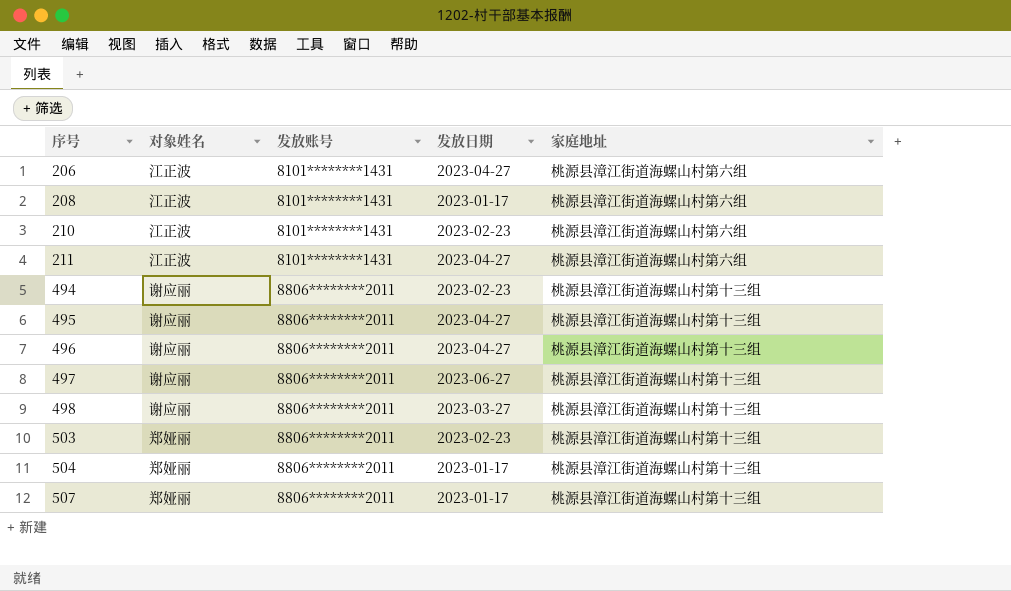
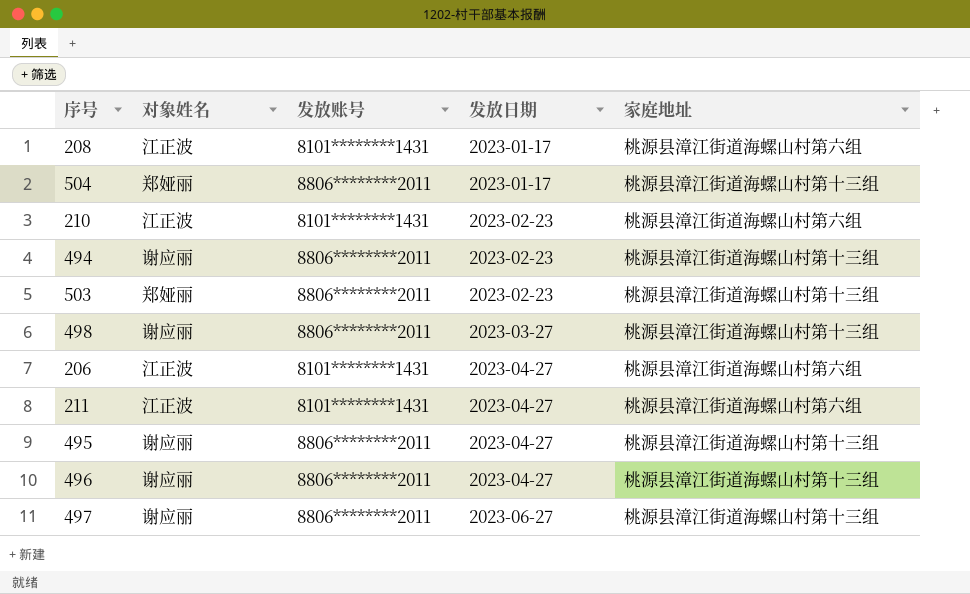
row order: 序号 ascending -> 发放日期 ascending
row 507: 郑娅丽 | 8806********2011 | 2023-01-17 | 桃源县漳江街道海螺山村第十三组 -> none

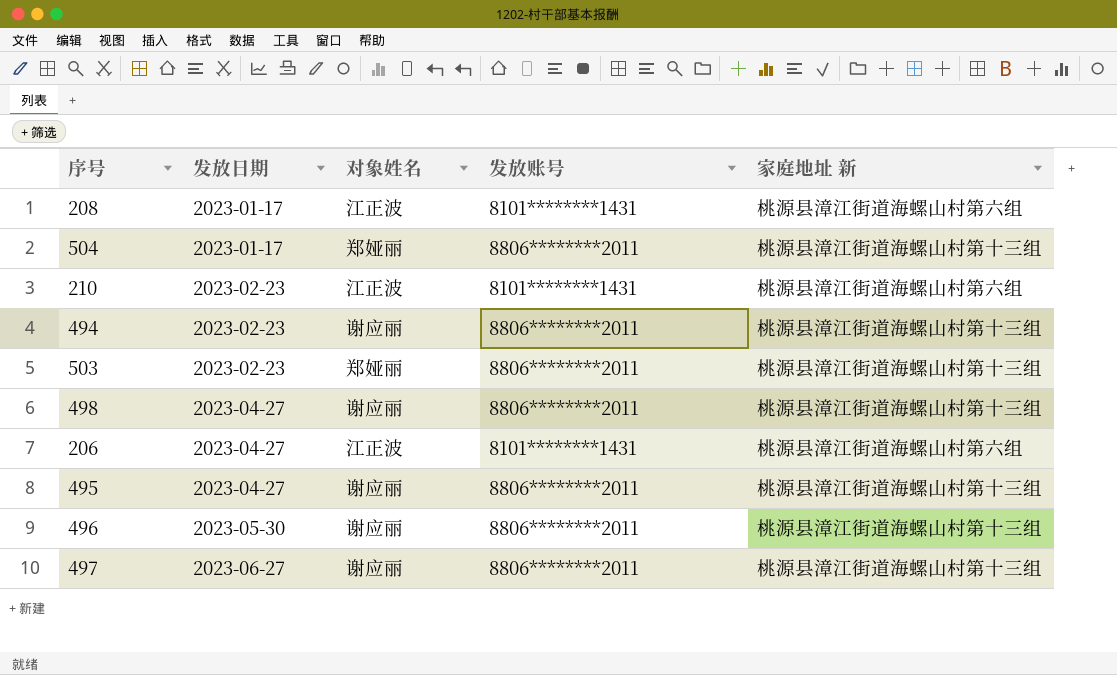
column 发放日期 | position: 4 -> 2
column name: 家庭地址 -> 家庭地址 新
row 211: 江正波 | 8101********1431 | 2023-04-27 | 桃源县漳江街道海螺山村第六组 -> none
498 | 发放日期: 2023-03-27 -> 2023-04-27
496 | 发放日期: 2023-04-27 -> 2023-05-30

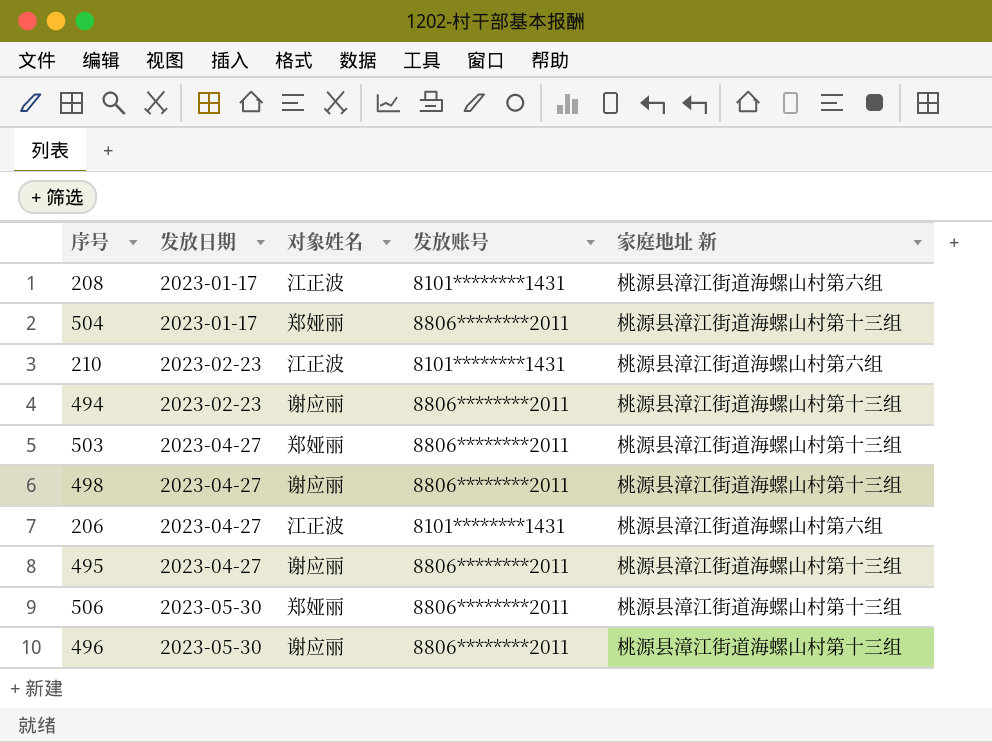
row 497: 2023-06-27 | 谢应丽 | 8806********2011 | 桃源县漳江街道海螺山村第十三组 -> none
503 | 发放日期: 2023-02-23 -> 2023-04-27
row 506: none -> 2023-05-30 | 郑娅丽 | 8806********2011 | 桃源县漳江街道海螺山村第十三组

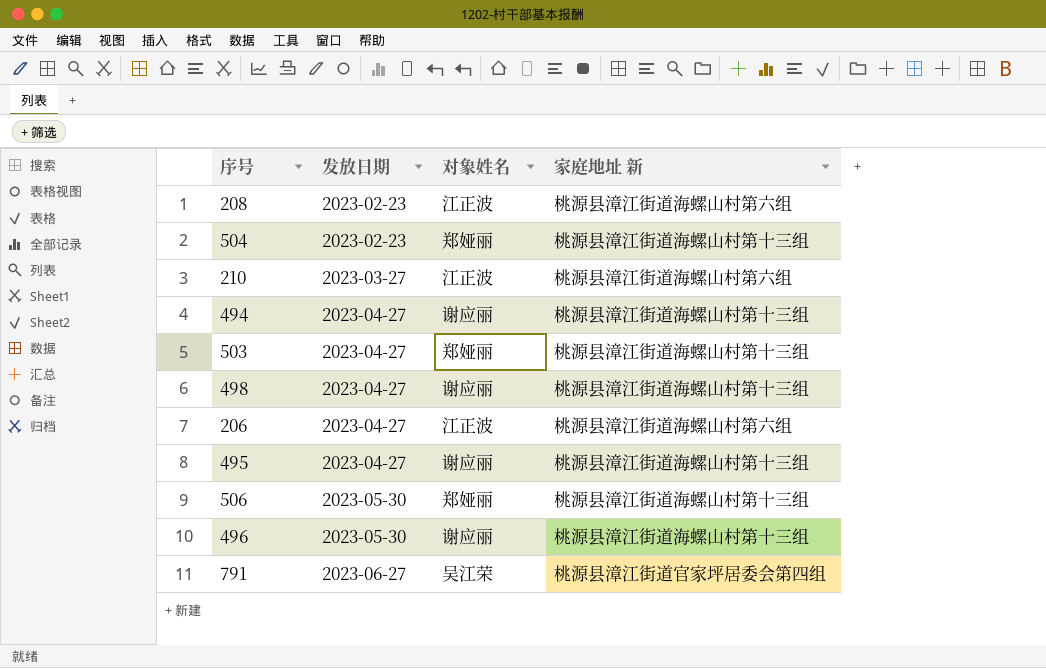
column 发放账号 | position: 4 -> none
208 | 发放日期: 2023-01-17 -> 2023-02-23
504 | 发放日期: 2023-01-17 -> 2023-02-23
210 | 发放日期: 2023-02-23 -> 2023-03-27
494 | 发放日期: 2023-02-23 -> 2023-04-27
row 791: none -> 2023-06-27 | 吴江荣 | 桃源县漳江街道官家坪居委会第四组

